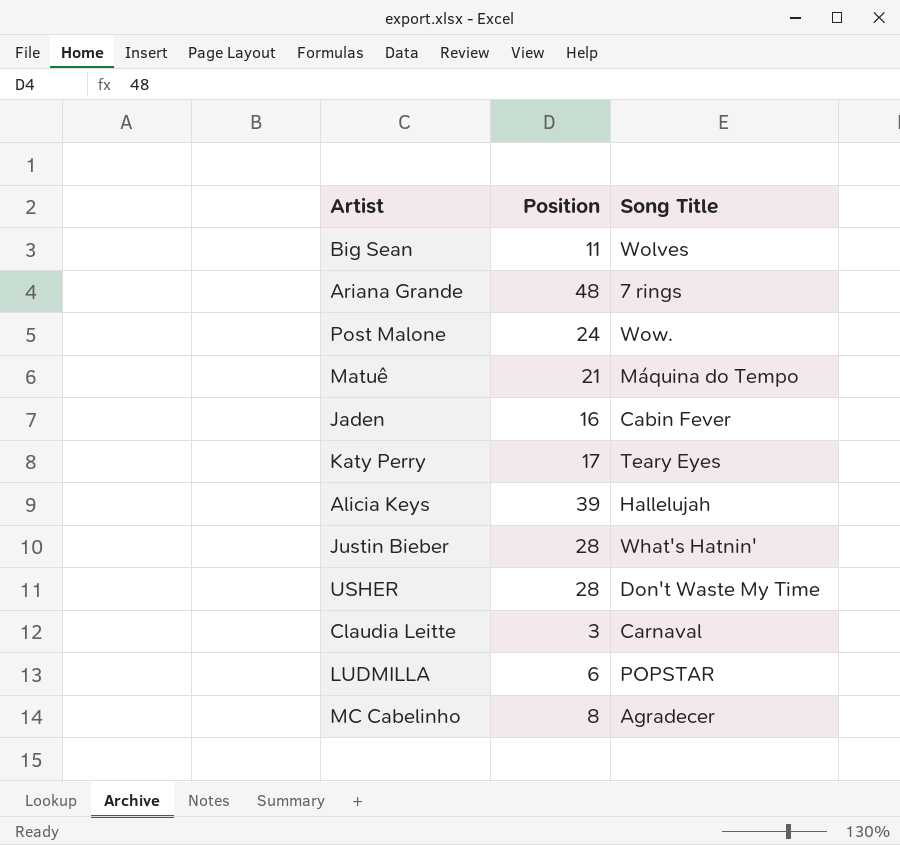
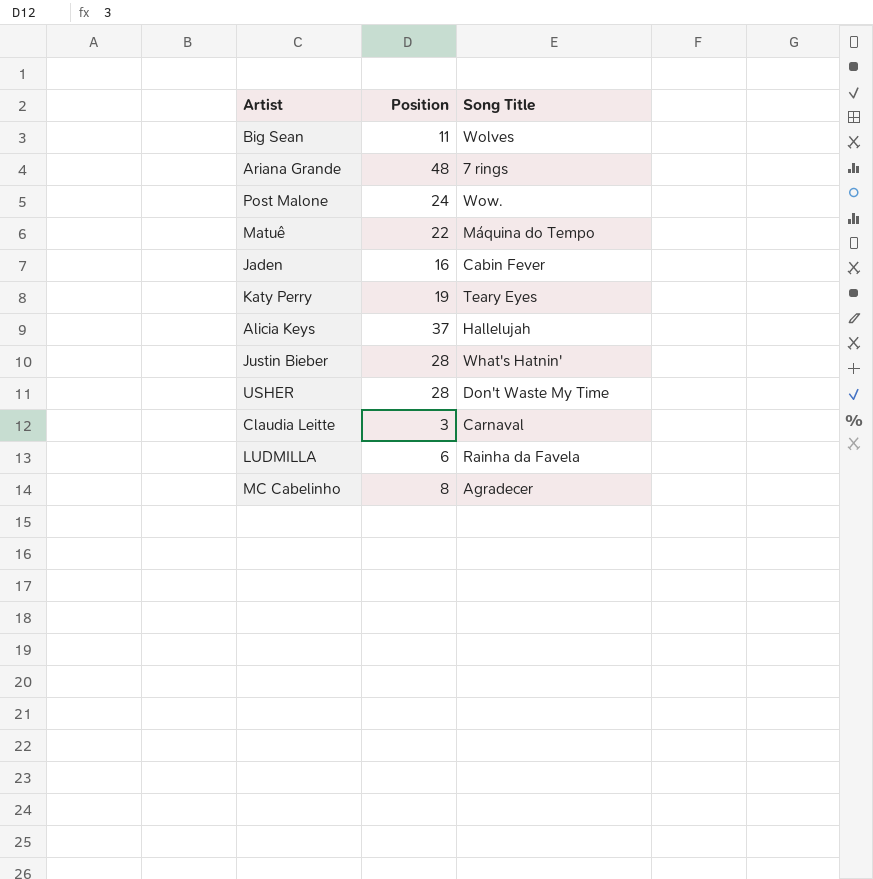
Matuê | Position: 21 -> 22
Katy Perry | Position: 17 -> 19
Alicia Keys | Position: 39 -> 37
LUDMILLA | Song Title: POPSTAR -> Rainha da Favela

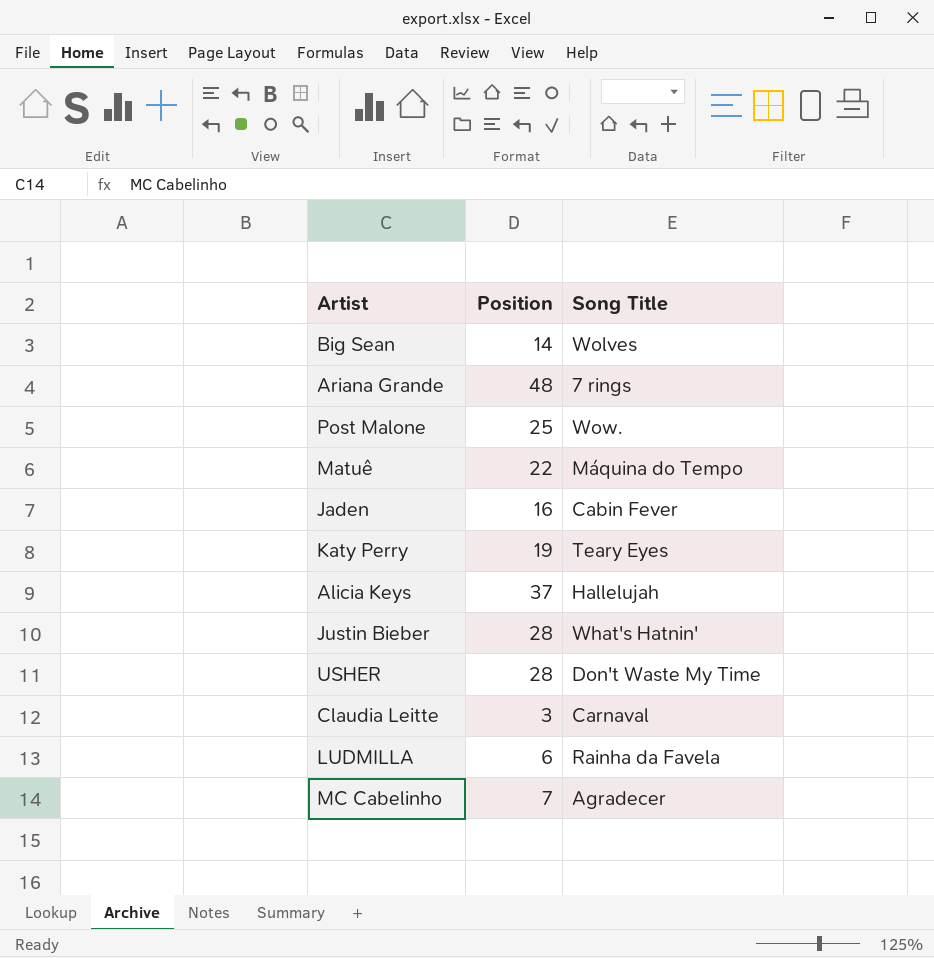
Big Sean | Position: 11 -> 14
Post Malone | Position: 24 -> 25
MC Cabelinho | Position: 8 -> 7

